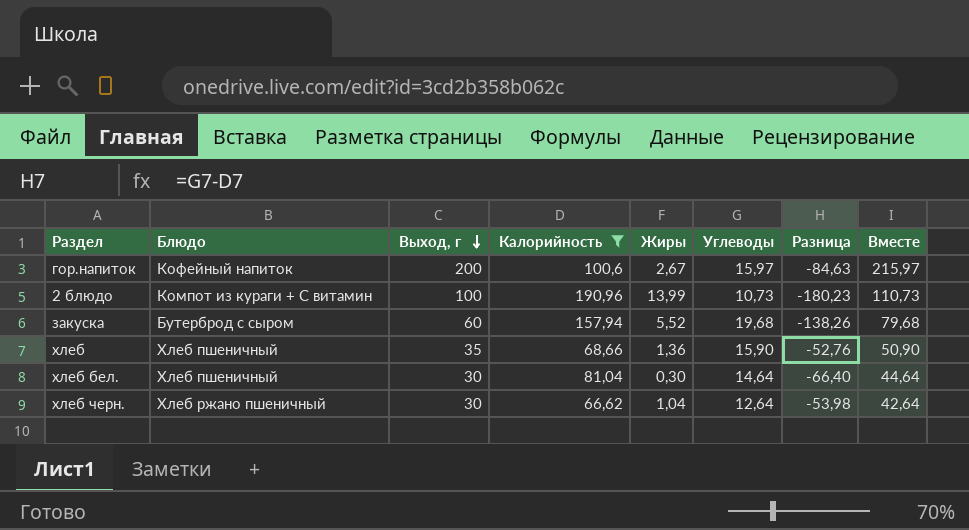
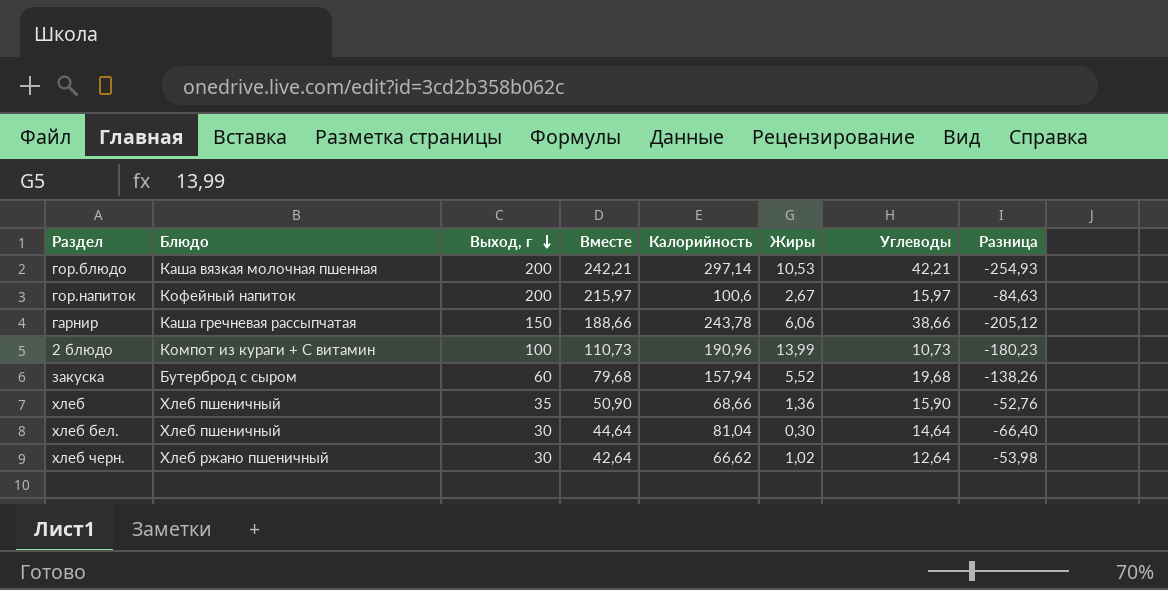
filter: Калорийность <= 190,96 -> none
column Вместе | position: 8 -> 4
хлеб черн. | Жиры: 1,04 -> 1,02

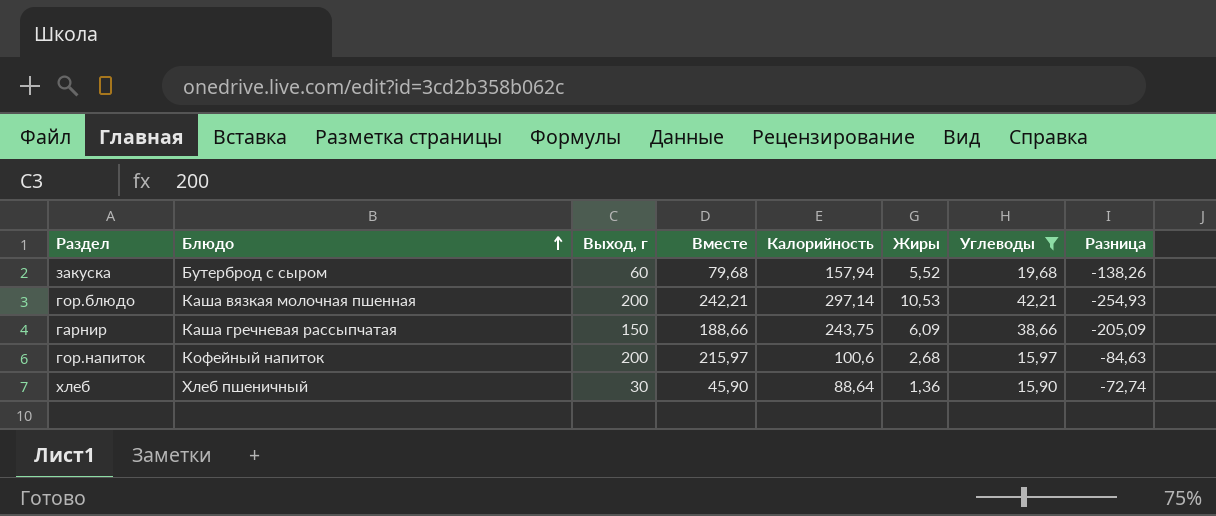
filter: none -> Углеводы >= 15,90
row order: Выход, г descending -> Блюдо ascending
гарнир | Калорийность: 243,78 -> 243,75
гарнир | Жиры: 6,06 -> 6,09
гарнир | Разница: -205,12 -> -205,09
гор.напиток | Жиры: 2,67 -> 2,68
хлеб | Выход, г: 35 -> 30
хлеб | Вместе: 50,90 -> 45,90
хлеб | Калорийность: 68,66 -> 88,64
хлеб | Разница: -52,76 -> -72,74

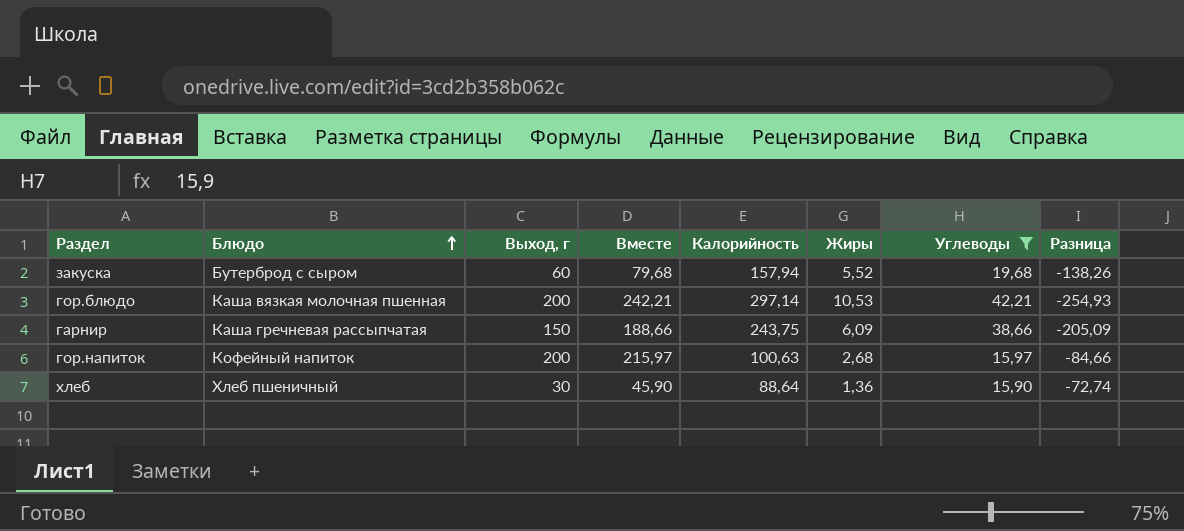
гор.напиток | Калорийность: 100,6 -> 100,63
гор.напиток | Разница: -84,63 -> -84,66

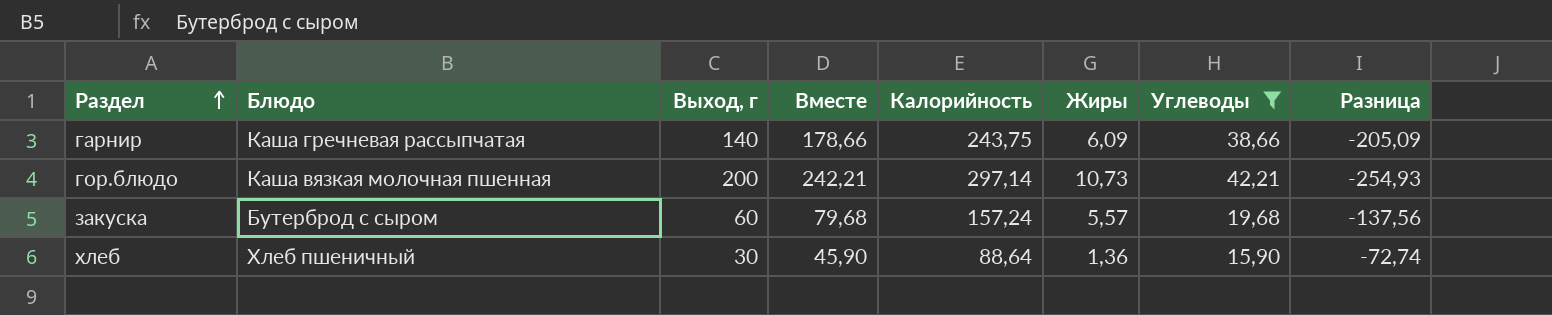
row order: Блюдо ascending -> Раздел ascending
row гор.напиток: Кофейный напиток | 200 | 215,97 | 100,63 | 2,68 | 15,97 | -84,66 -> none
гарнир | Выход, г: 150 -> 140
гарнир | Вместе: 188,66 -> 178,66
гор.блюдо | Жиры: 10,53 -> 10,73
закуска | Калорийность: 157,94 -> 157,24
закуска | Жиры: 5,52 -> 5,57
закуска | Разница: -138,26 -> -137,56

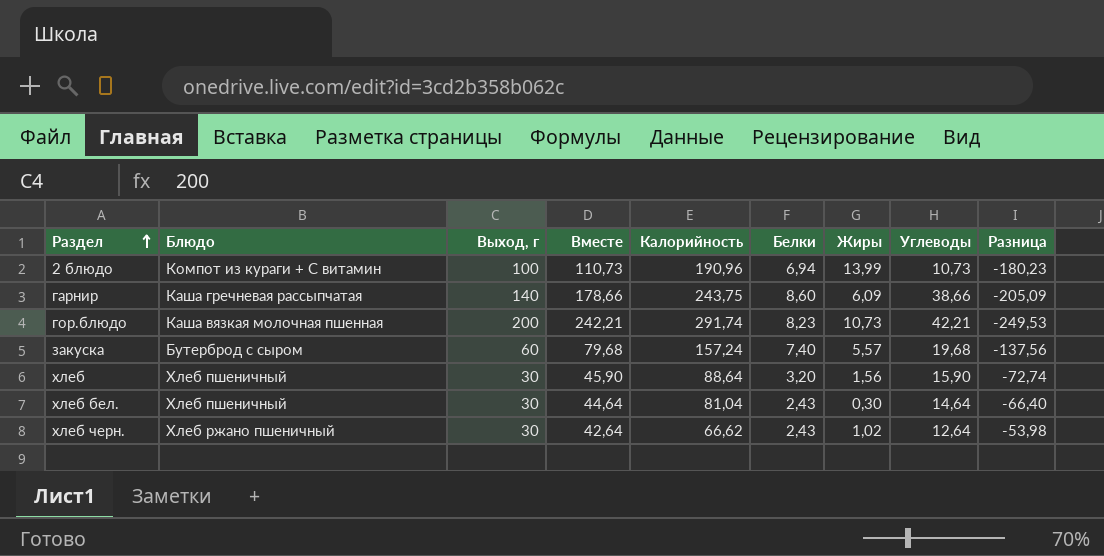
filter: Углеводы >= 15,90 -> none
column Белки | position: none -> 6
гор.блюдо | Калорийность: 297,14 -> 291,74
гор.блюдо | Разница: -254,93 -> -249,53
хлеб | Жиры: 1,36 -> 1,56

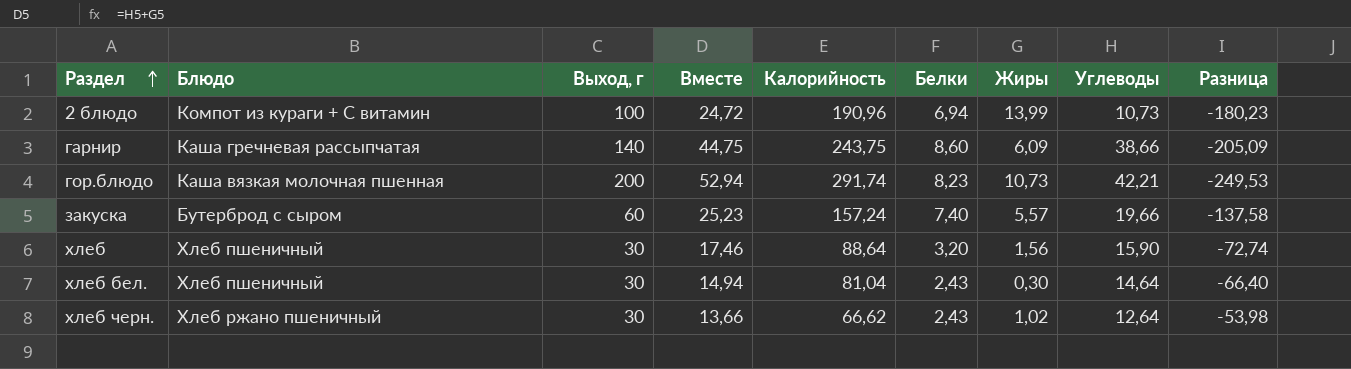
column Вместе | formula: [Выход, г] + [Углеводы] -> [Жиры] + [Углеводы]
закуска | Углеводы: 19,68 -> 19,66
закуска | Разница: -137,56 -> -137,58

